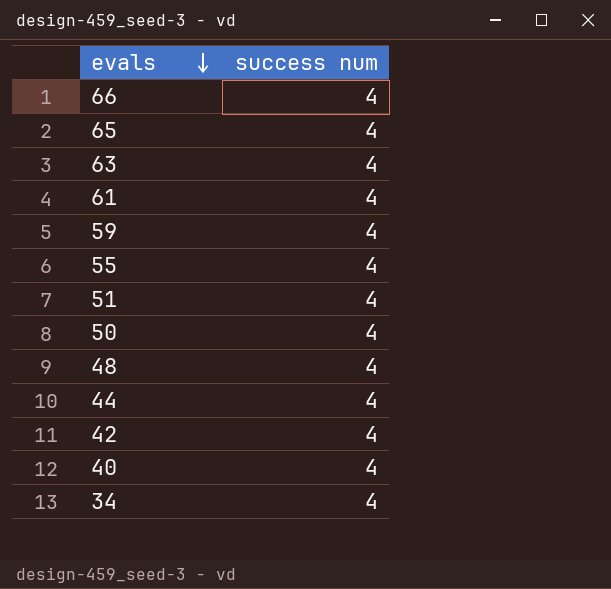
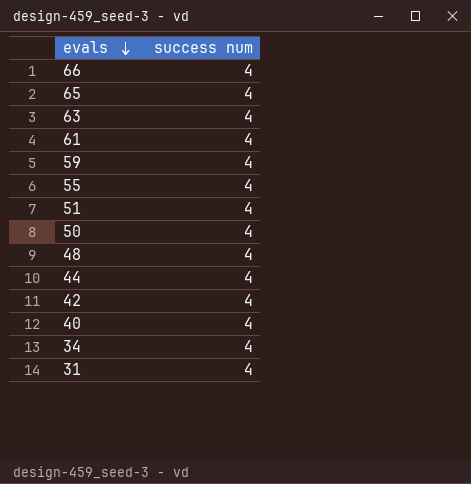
row 31: none -> 4

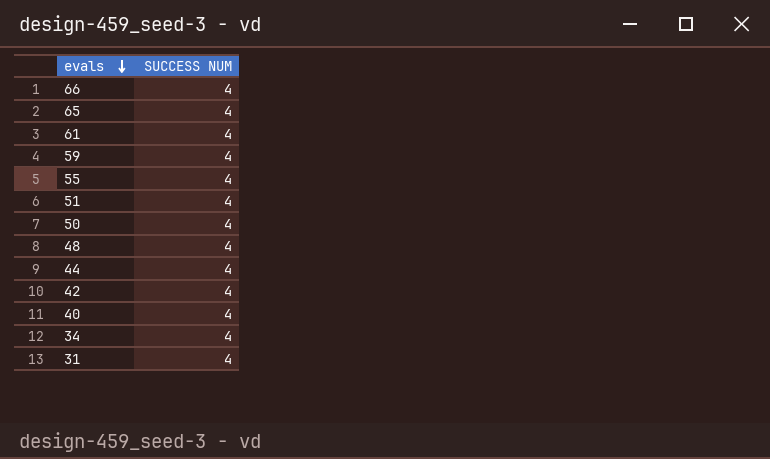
column name: success num -> SUCCESS NUM
row 63: 4 -> none

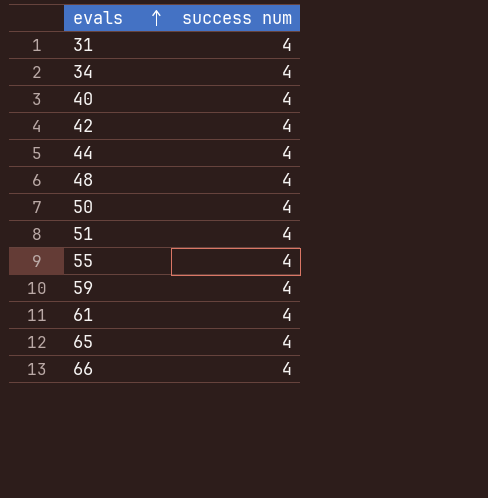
row order: evals descending -> evals ascending
column name: SUCCESS NUM -> success num

